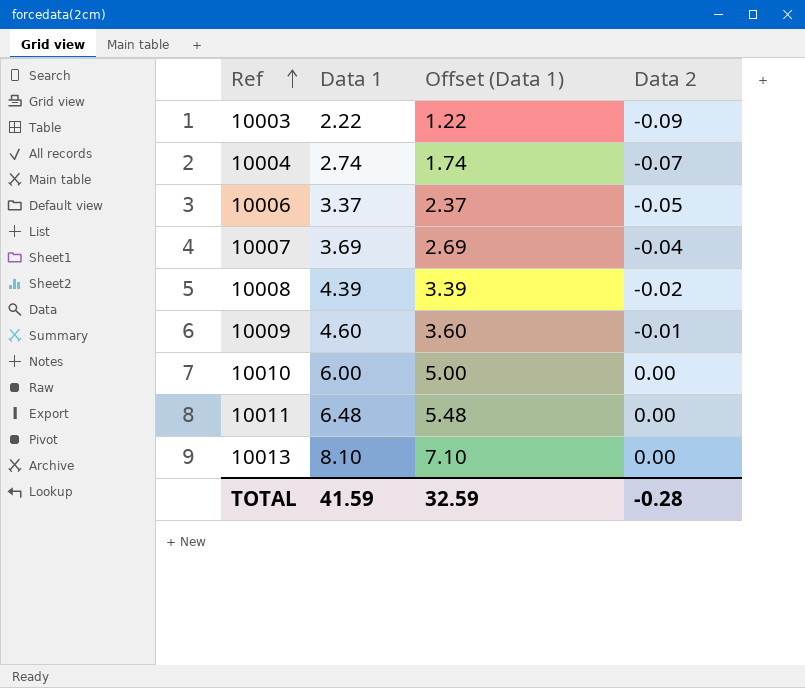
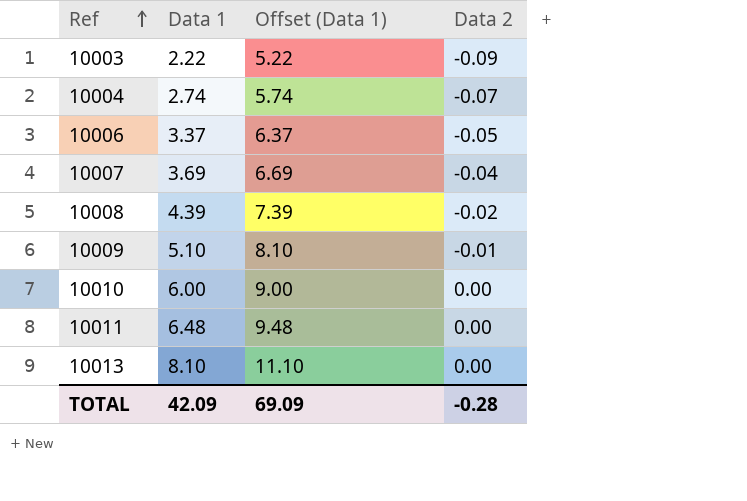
column Offset (Data 1) | formula: [Data 1] - 1 -> [Data 1] + 3
10009 | Data 1: 4.60 -> 5.10
TOTAL | Data 1: 41.59 -> 42.09
TOTAL | Offset (Data 1): 32.59 -> 69.09

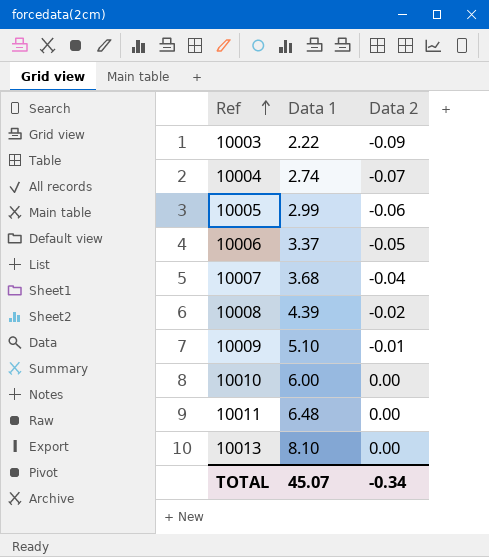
column Offset (Data 1) | formula: [Data 1] + 3 -> none
row 10005: none -> 2.99 | -0.06
10007 | Data 1: 3.69 -> 3.68
TOTAL | Data 1: 42.09 -> 45.07
TOTAL | Data 2: -0.28 -> -0.34

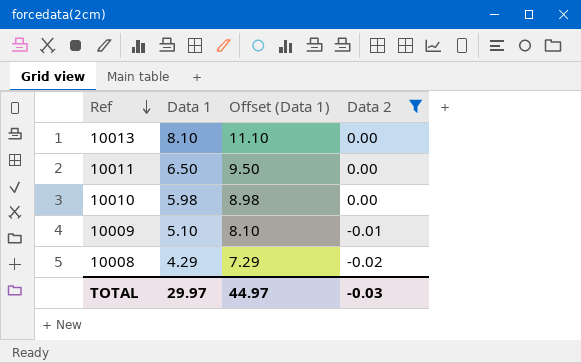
filter: none -> Data 2 >= -0.02
row order: Ref ascending -> Ref descending
column Offset (Data 1) | formula: none -> [Data 1] + 3
10011 | Data 1: 6.48 -> 6.50
10010 | Data 1: 6.00 -> 5.98
10008 | Data 1: 4.39 -> 4.29
TOTAL | Data 1: 45.07 -> 29.97
TOTAL | Data 2: -0.34 -> -0.03

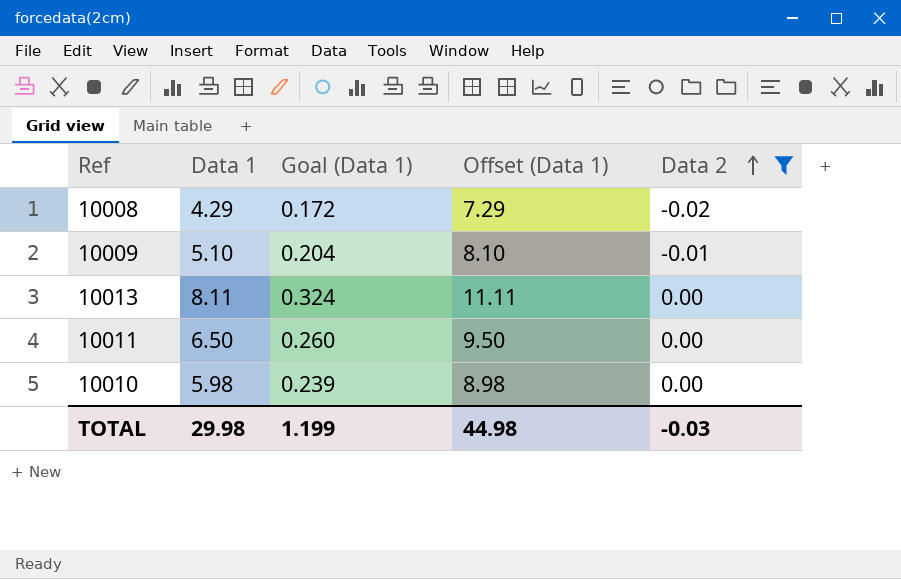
row order: Ref descending -> Data 2 ascending
column Goal (Data 1) | formula: none -> [Data 1] * 0.04
10013 | Data 1: 8.10 -> 8.11
10013 | Offset (Data 1): 11.10 -> 11.11
TOTAL | Data 1: 29.97 -> 29.98
TOTAL | Offset (Data 1): 44.97 -> 44.98

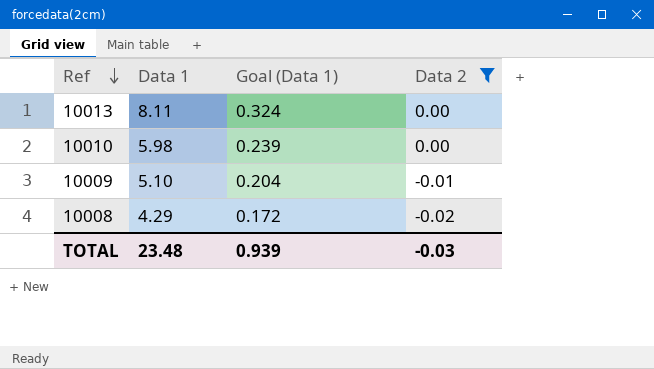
row order: Data 2 ascending -> Ref descending
column Offset (Data 1) | formula: [Data 1] + 3 -> none
row 10011: 6.50 | 0.260 | 9.50 | 0.00 -> none
TOTAL | Data 1: 29.98 -> 23.48
TOTAL | Goal (Data 1): 1.199 -> 0.939

